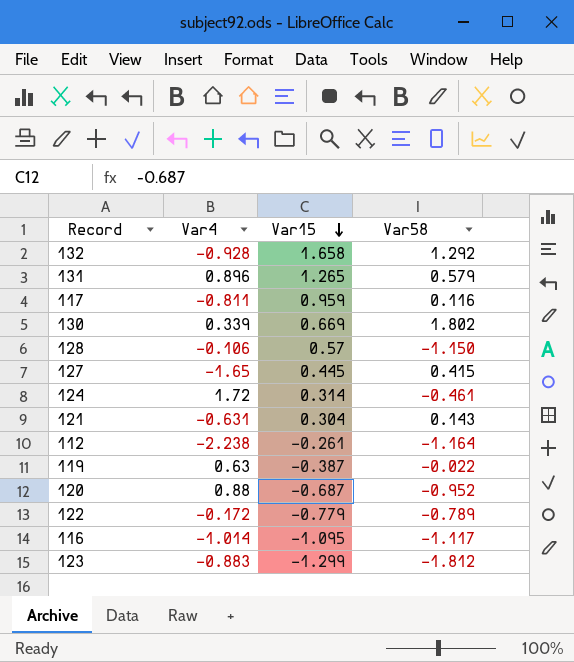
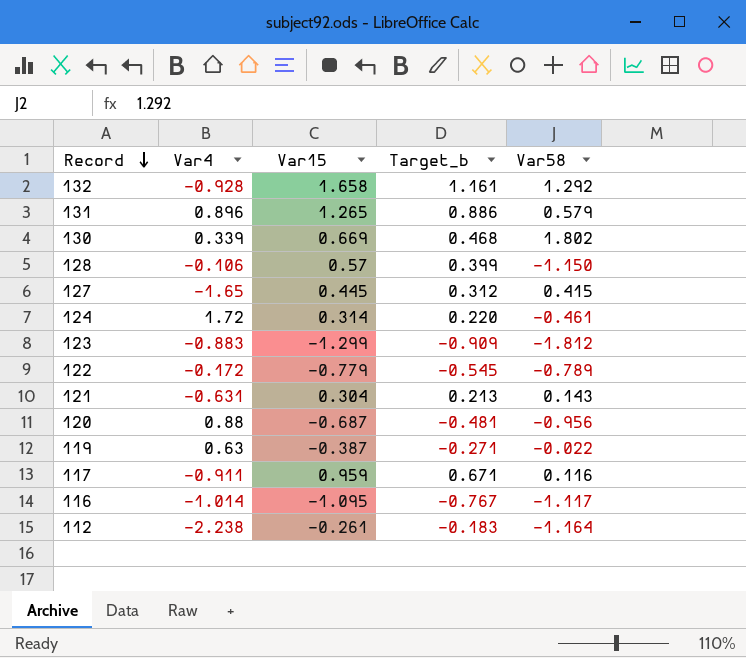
row order: Var15 descending -> Record descending
column Target_b | formula: none -> [Var15] * 0.7
120 | Var58: -0.952 -> -0.956
117 | Var4: -0.811 -> -0.911

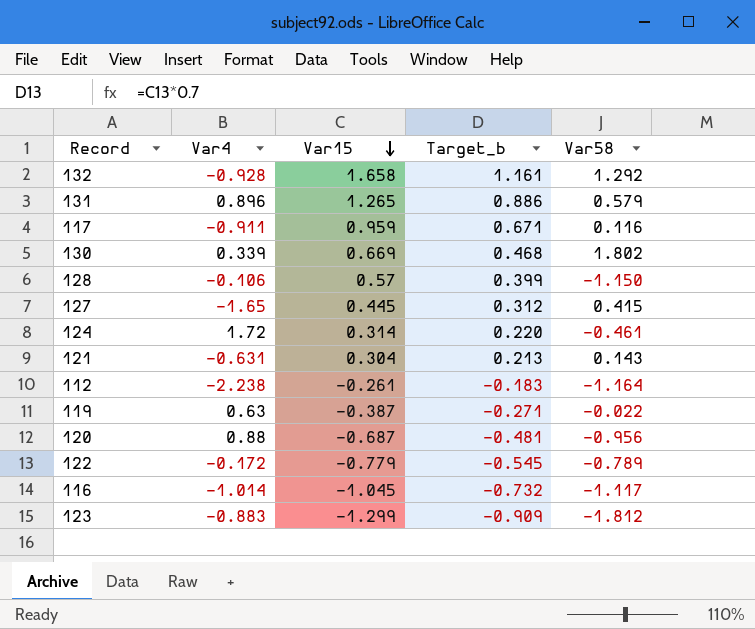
row order: Record descending -> Var15 descending
116 | Var15: -1.095 -> -1.045
116 | Target_b: -0.767 -> -0.732

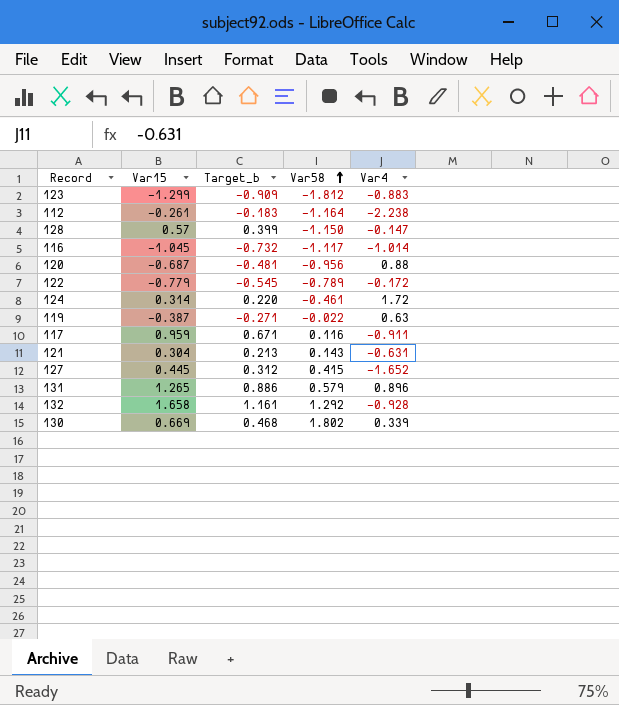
row order: Var15 descending -> Var58 ascending
column Var4 | position: 2 -> 5
128 | Var4: -0.106 -> -0.147
127 | Var4: -1.65 -> -1.652

